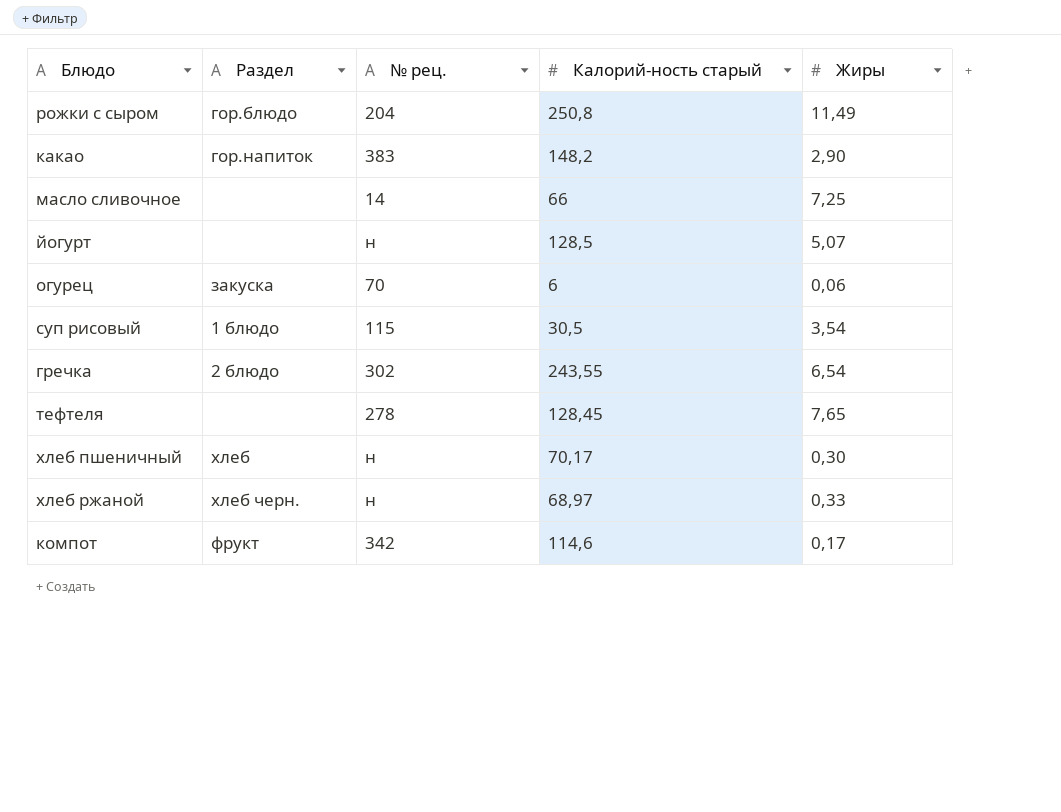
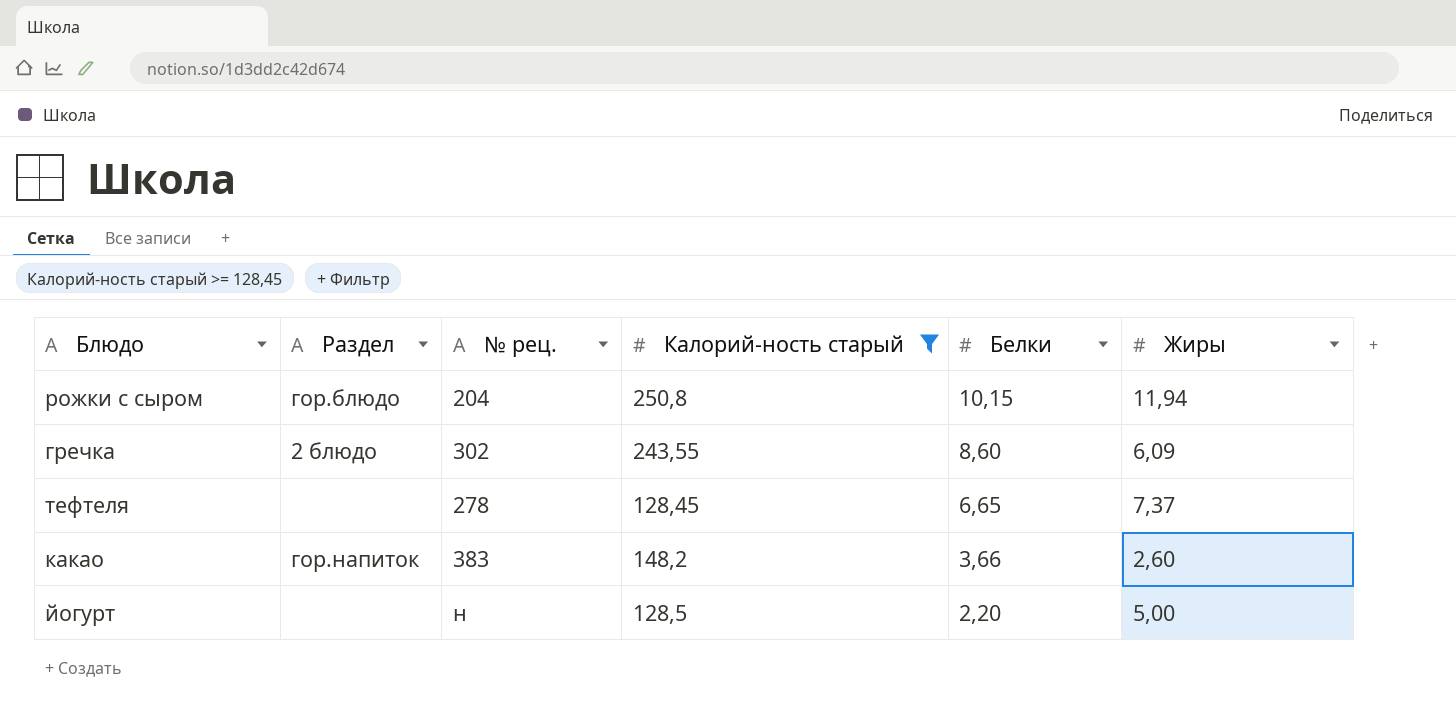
filter: none -> Калорий-ность старый >= 128,45
row order: none -> Белки descending
column Белки | position: none -> 5
рожки с сыром | Жиры: 11,49 -> 11,94
гречка | Жиры: 6,54 -> 6,09
тефтеля | Жиры: 7,65 -> 7,37
какао | Жиры: 2,90 -> 2,60
йогурт | Жиры: 5,07 -> 5,00

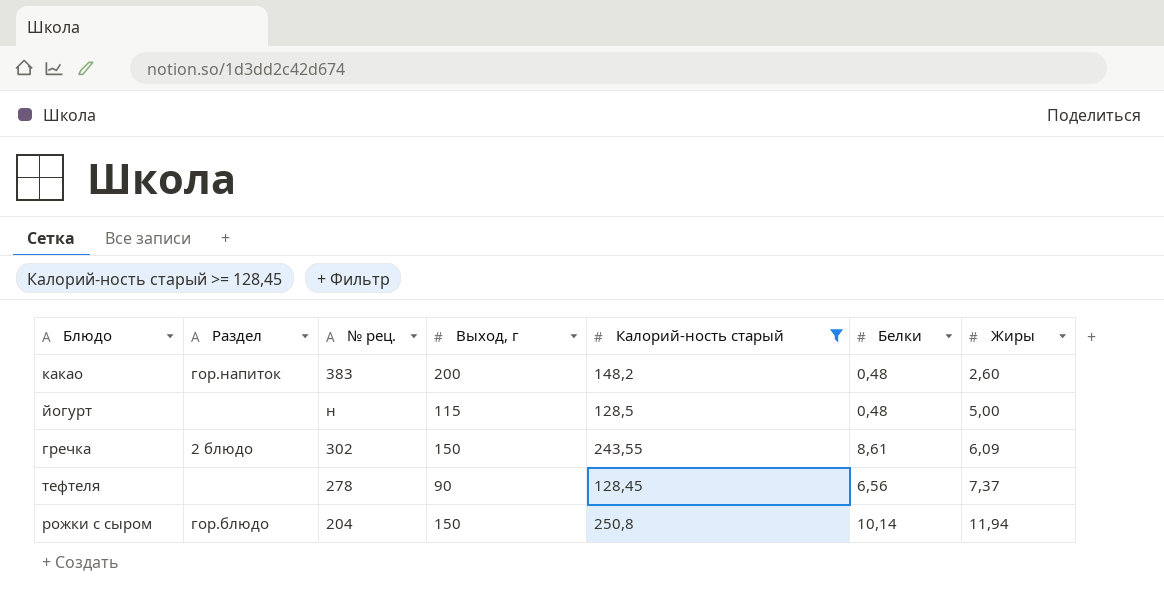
row order: Белки descending -> Жиры ascending
column Выход, г | position: none -> 4
какао | Белки: 3,66 -> 0,48
йогурт | Белки: 2,20 -> 0,48
гречка | Белки: 8,60 -> 8,61
тефтеля | Белки: 6,65 -> 6,56
рожки с сыром | Белки: 10,15 -> 10,14

